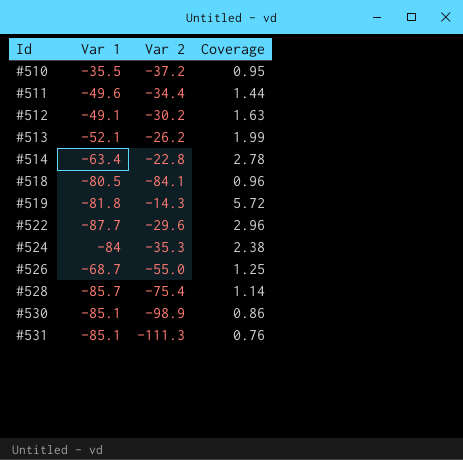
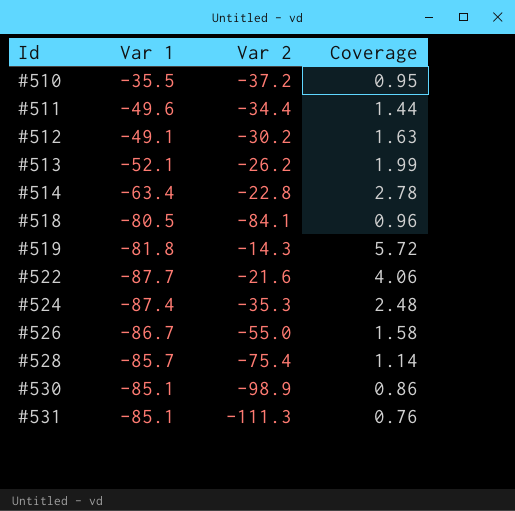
#522 | Var 2: -29.6 -> -21.6
#522 | Coverage: 2.96 -> 4.06
#524 | Var 1: -84 -> -87.4
#524 | Coverage: 2.38 -> 2.48
#526 | Var 1: -68.7 -> -86.7
#526 | Coverage: 1.25 -> 1.58

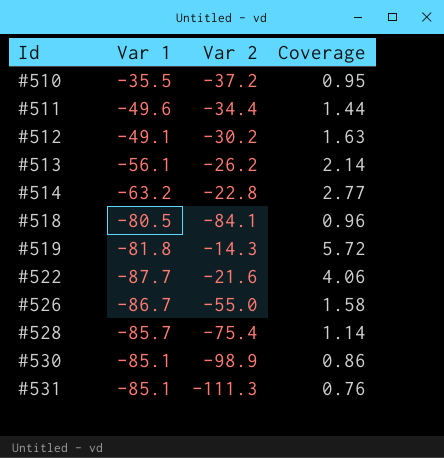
row #524: -87.4 | -35.3 | 2.48 -> none
#513 | Var 1: -52.1 -> -56.1
#513 | Coverage: 1.99 -> 2.14
#514 | Var 1: -63.4 -> -63.2
#514 | Coverage: 2.78 -> 2.77

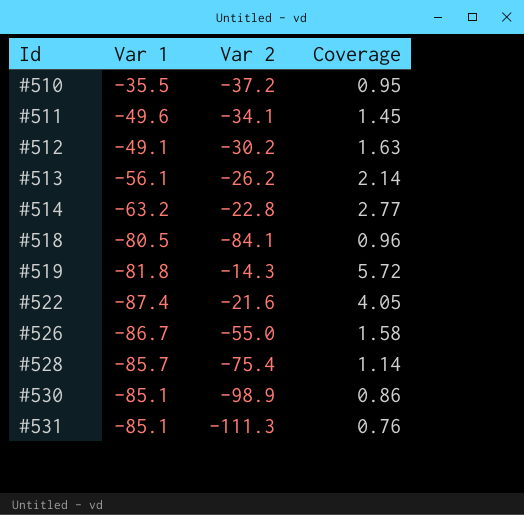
#511 | Var 2: -34.4 -> -34.1
#511 | Coverage: 1.44 -> 1.45
#522 | Var 1: -87.7 -> -87.4
#522 | Coverage: 4.06 -> 4.05

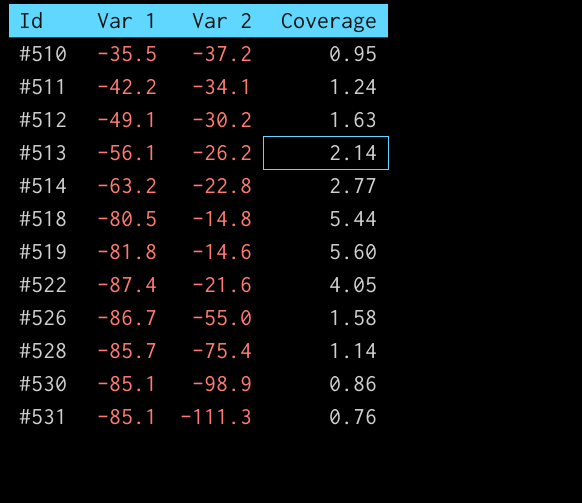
#511 | Var 1: -49.6 -> -42.2
#511 | Coverage: 1.45 -> 1.24
#518 | Var 2: -84.1 -> -14.8
#518 | Coverage: 0.96 -> 5.44
#519 | Var 2: -14.3 -> -14.6
#519 | Coverage: 5.72 -> 5.60

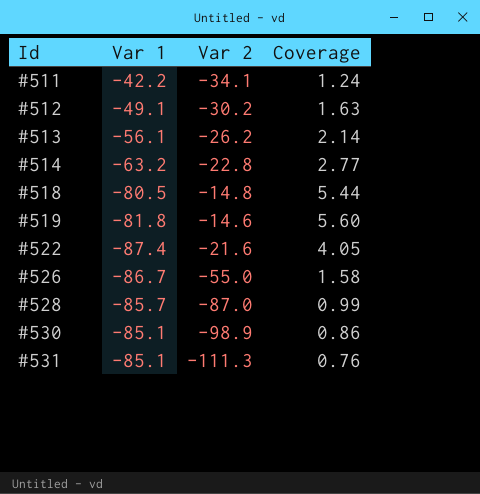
row #510: -35.5 | -37.2 | 0.95 -> none
#528 | Var 2: -75.4 -> -87.0
#528 | Coverage: 1.14 -> 0.99

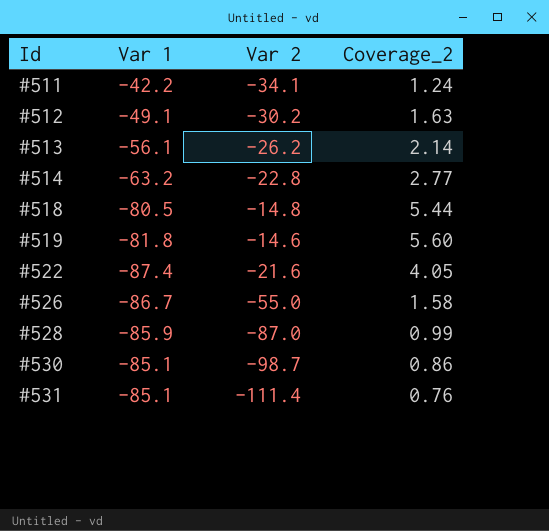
column name: Coverage -> Coverage_2
#528 | Var 1: -85.7 -> -85.9
#530 | Var 2: -98.9 -> -98.7
#531 | Var 2: -111.3 -> -111.4

